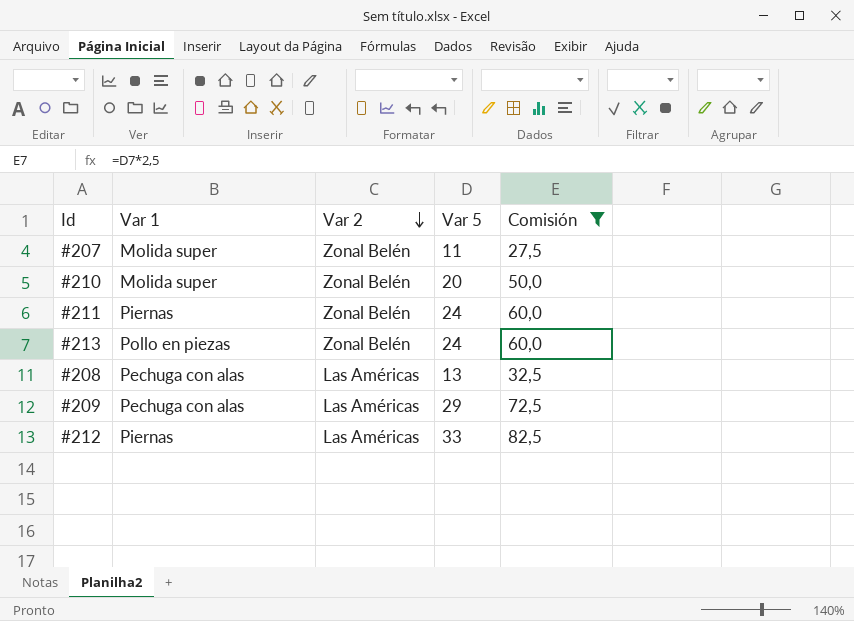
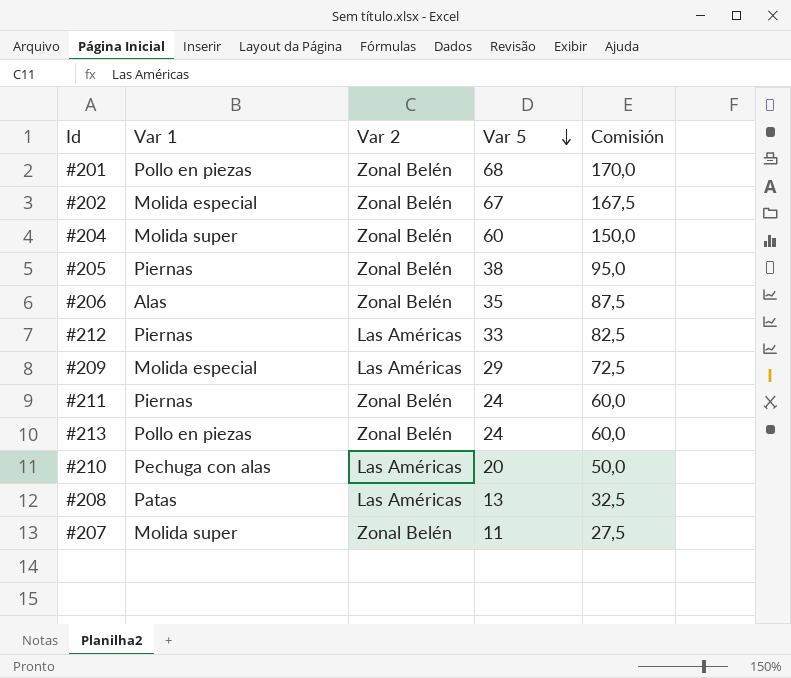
filter: Comisión <= 82,5 -> none
row order: Var 2 descending -> Var 5 descending
#209 | Var 1: Pechuga con alas -> Molida especial
#210 | Var 1: Molida super -> Pechuga con alas
#210 | Var 2: Zonal Belén -> Las Américas
#208 | Var 1: Pechuga con alas -> Patas

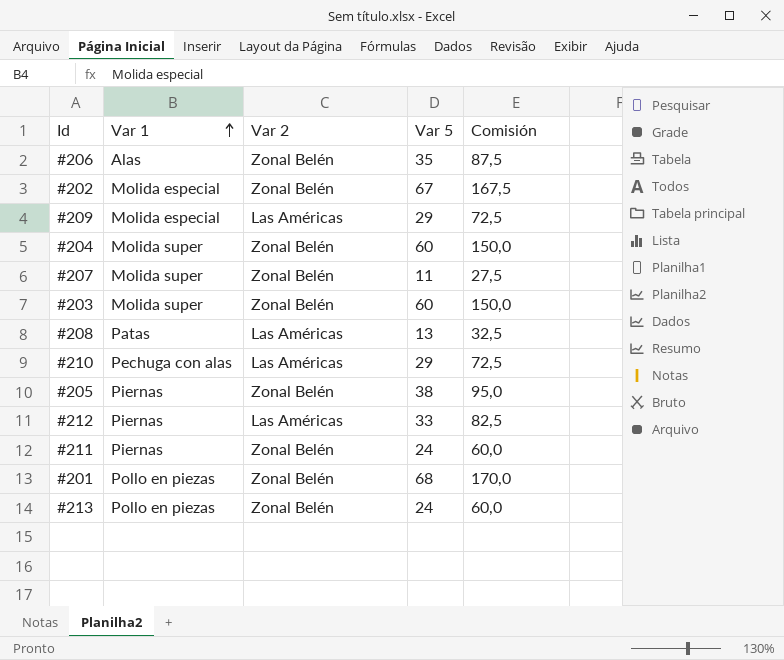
row order: Var 5 descending -> Var 1 ascending
row #203: none -> Molida super | Zonal Belén | 60 | 150,0
#210 | Var 5: 20 -> 29
#210 | Comisión: 50,0 -> 72,5

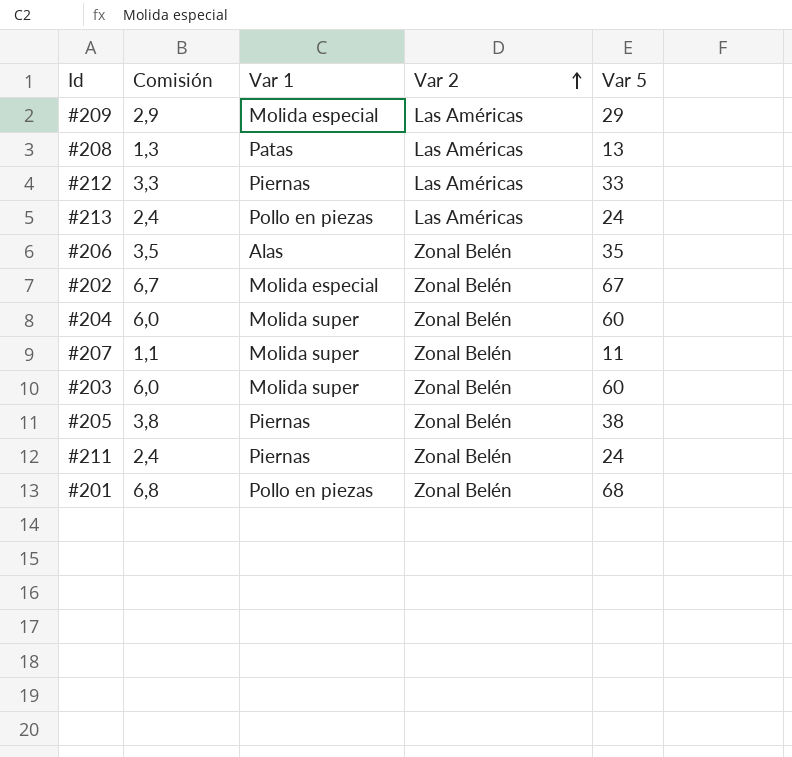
row order: Var 1 ascending -> Var 2 ascending
column Comisión | formula: [Var 5] * 2,5 -> [Var 5] * 0,1
column Comisión | position: 5 -> 2
row #210: Pechuga con alas | Las Américas | 29 | 72,5 -> none
#213 | Var 2: Zonal Belén -> Las Américas

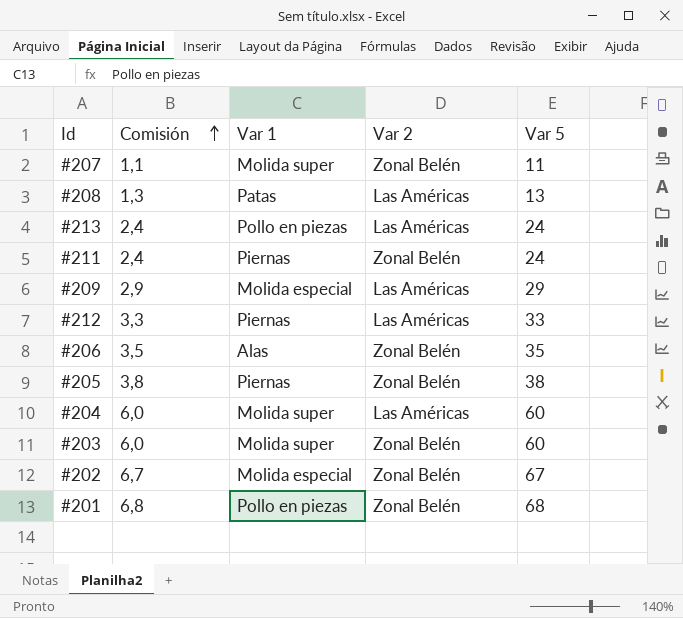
row order: Var 2 ascending -> Comisión ascending
#204 | Var 2: Zonal Belén -> Las Américas

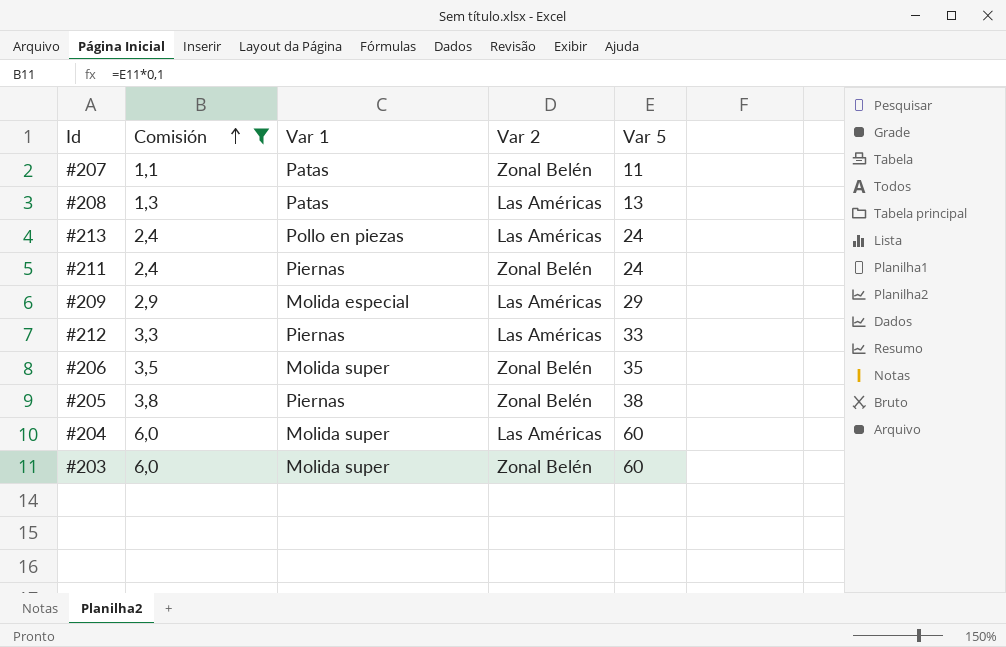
filter: none -> Comisión <= 6,0
#207 | Var 1: Molida super -> Patas
#206 | Var 1: Alas -> Molida super

